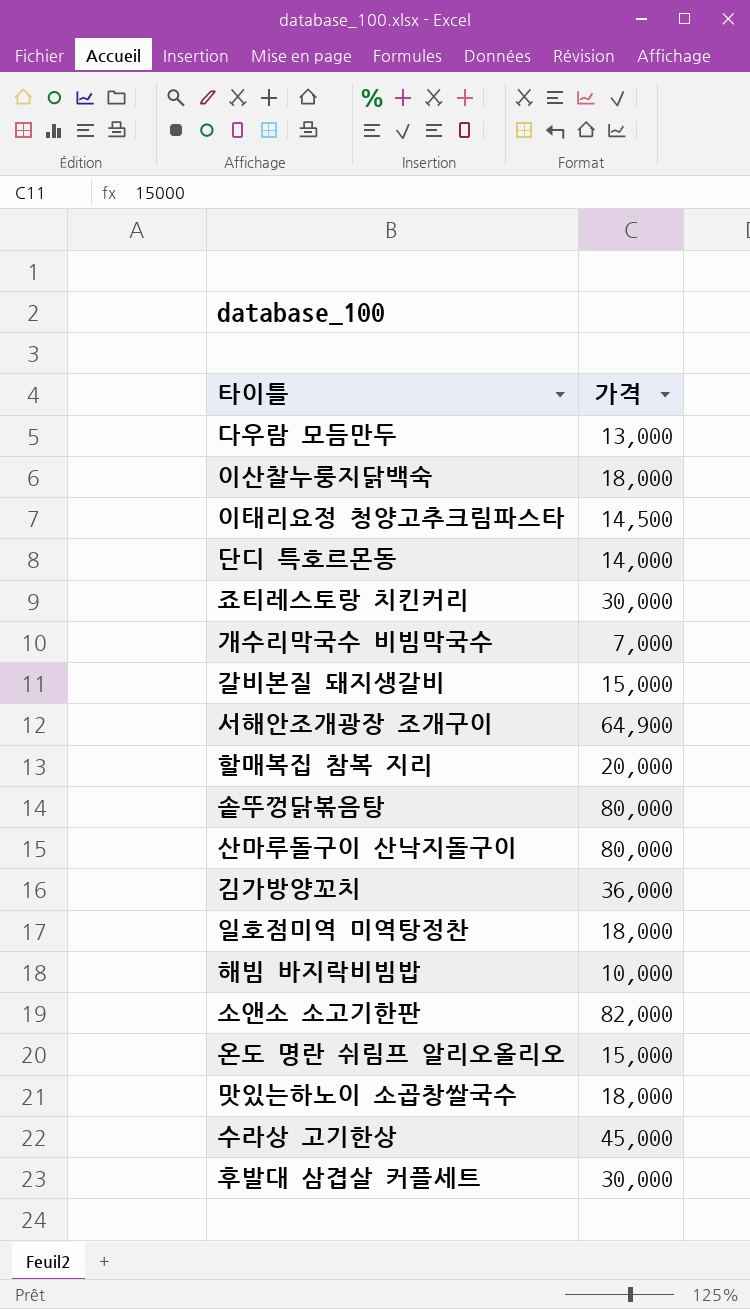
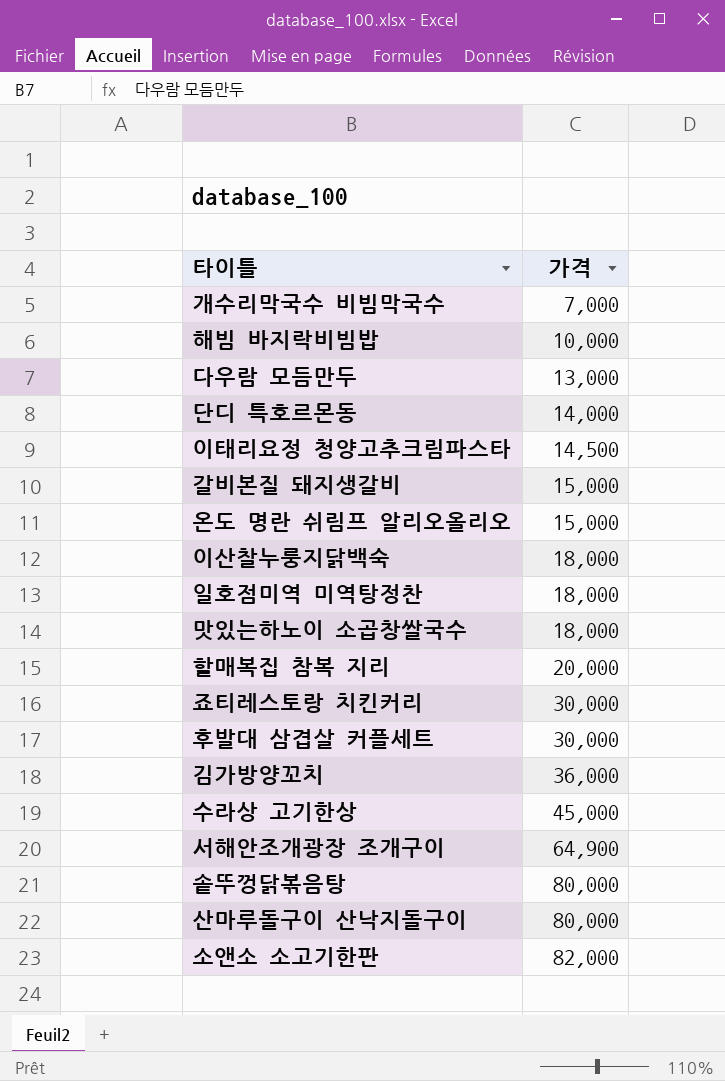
row order: none -> 가격 ascending

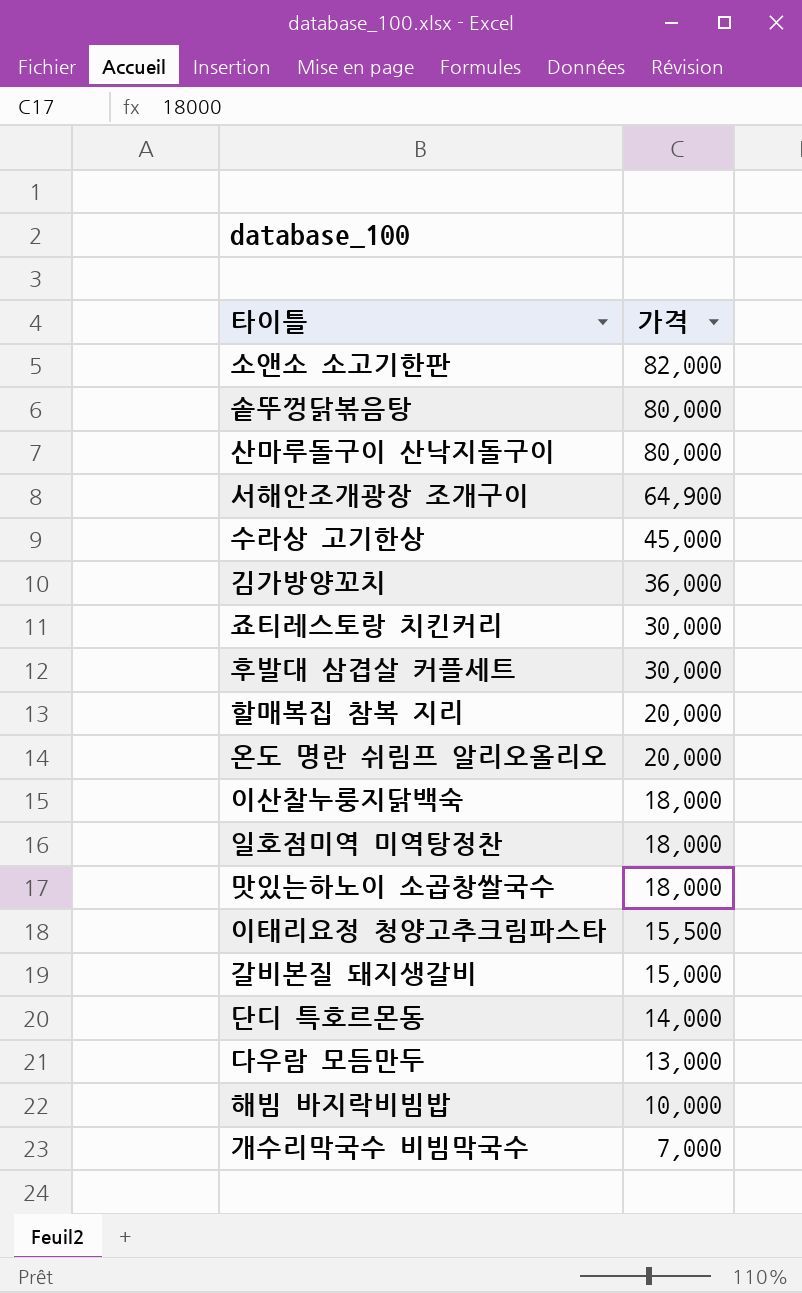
row order: 가격 ascending -> 가격 descending
온도 명란 쉬림프 알리오올리오 | 가격: 15,000 -> 20,000
이태리요정 청양고추크림파스타 | 가격: 14,500 -> 15,500

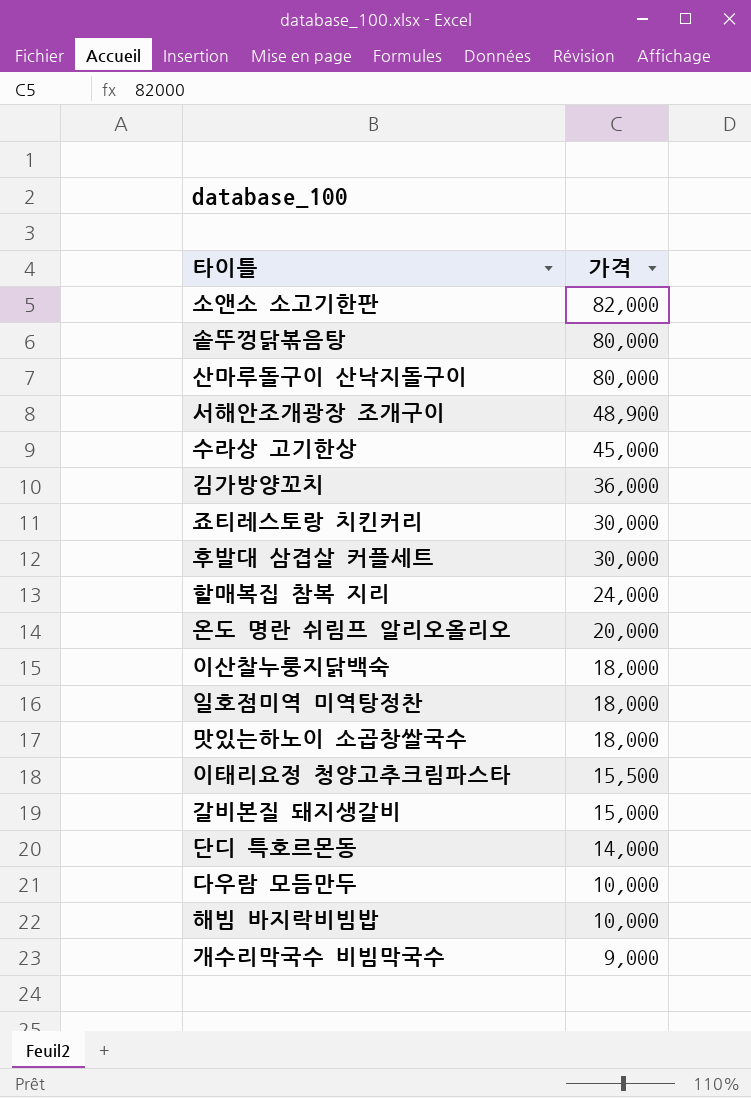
서해안조개광장 조개구이 | 가격: 64,900 -> 48,900
할매복집 참복 지리 | 가격: 20,000 -> 24,000
다우람 모듬만두 | 가격: 13,000 -> 10,000
개수리막국수 비빔막국수 | 가격: 7,000 -> 9,000

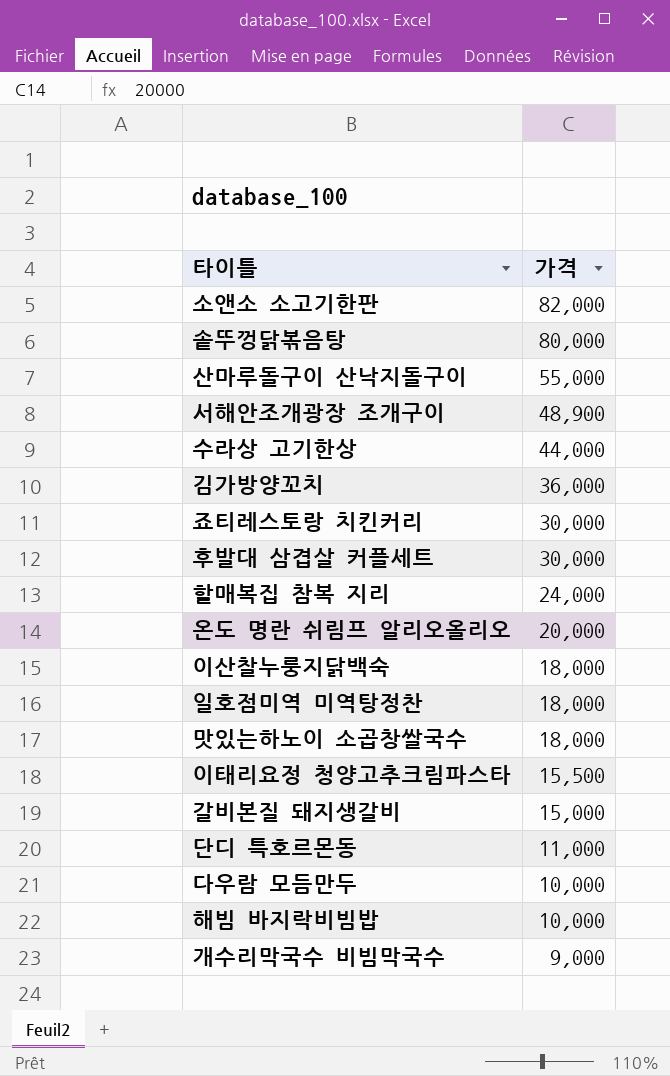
산마루돌구이 산낙지돌구이 | 가격: 80,000 -> 55,000
수라상 고기한상 | 가격: 45,000 -> 44,000
단디 특호르몬동 | 가격: 14,000 -> 11,000

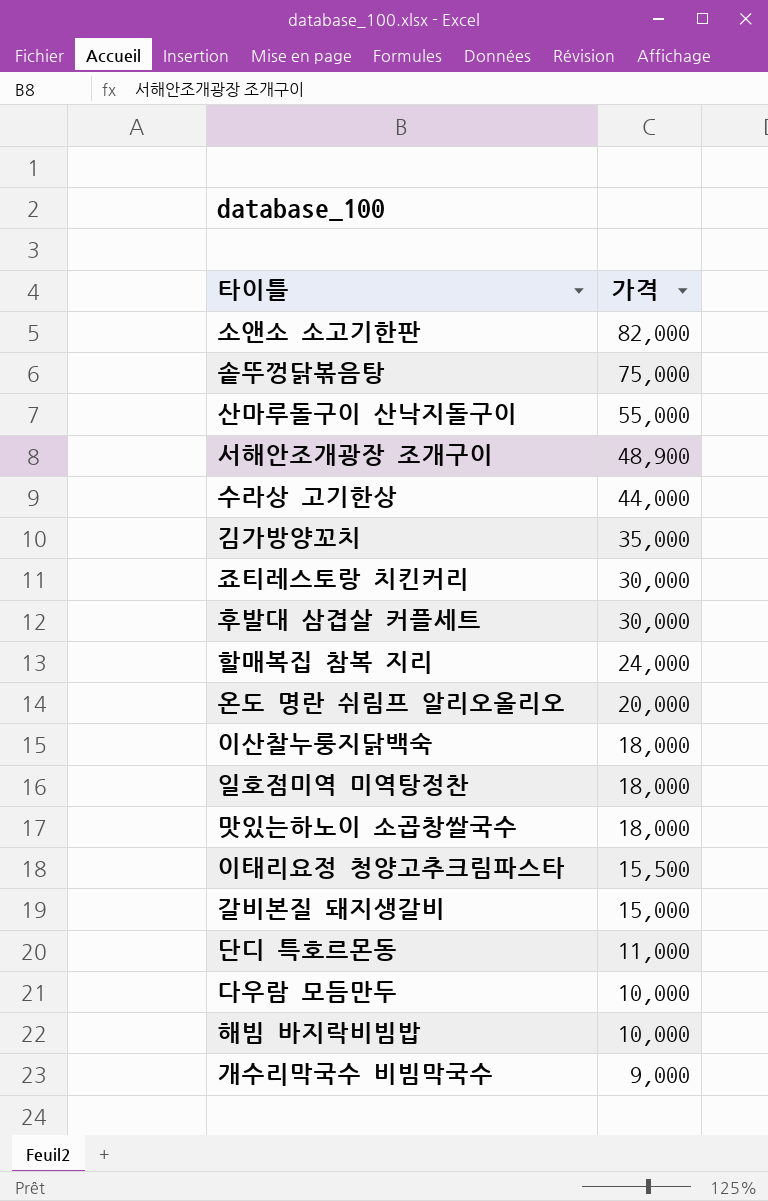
솥뚜껑닭볶음탕 | 가격: 80,000 -> 75,000
김가방양꼬치 | 가격: 36,000 -> 35,000

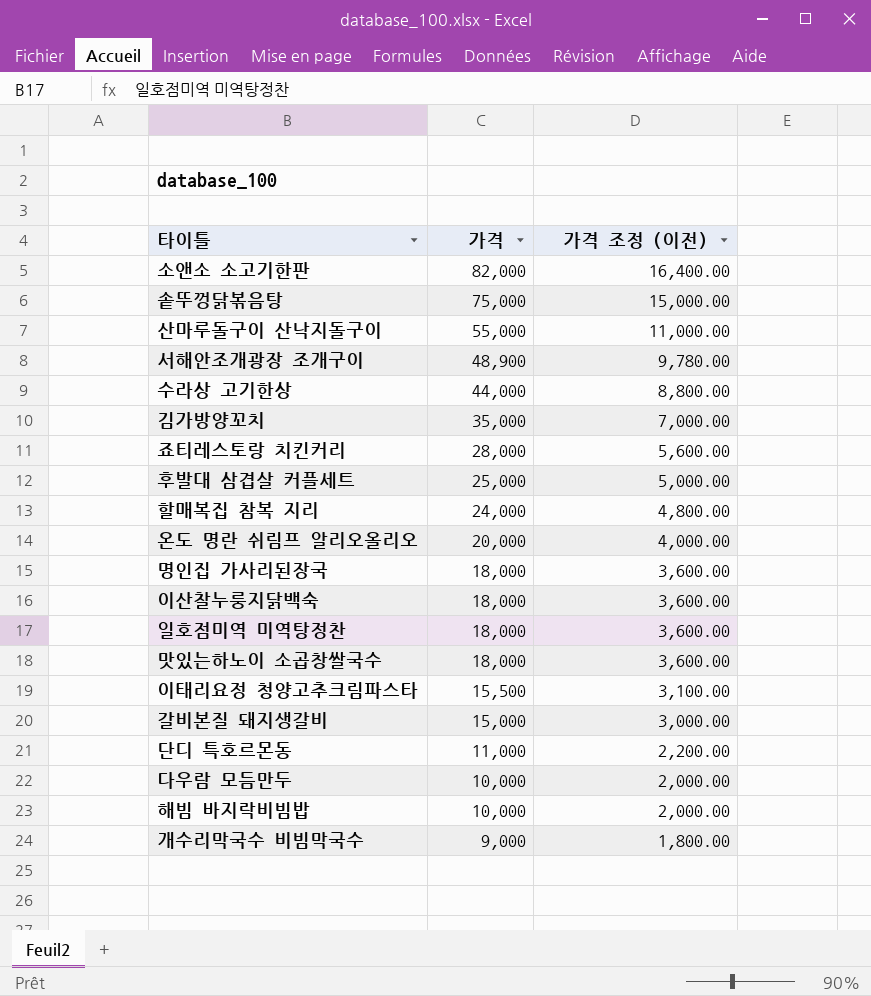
column 가격 조정 (이전) | formula: none -> [가격] * 0.2
죠티레스토랑 치킨커리 | 가격: 30,000 -> 28,000
후발대 삼겹살 커플세트 | 가격: 30,000 -> 25,000
row 명인집 가사리된장국: none -> 18,000 | 3,600.00

